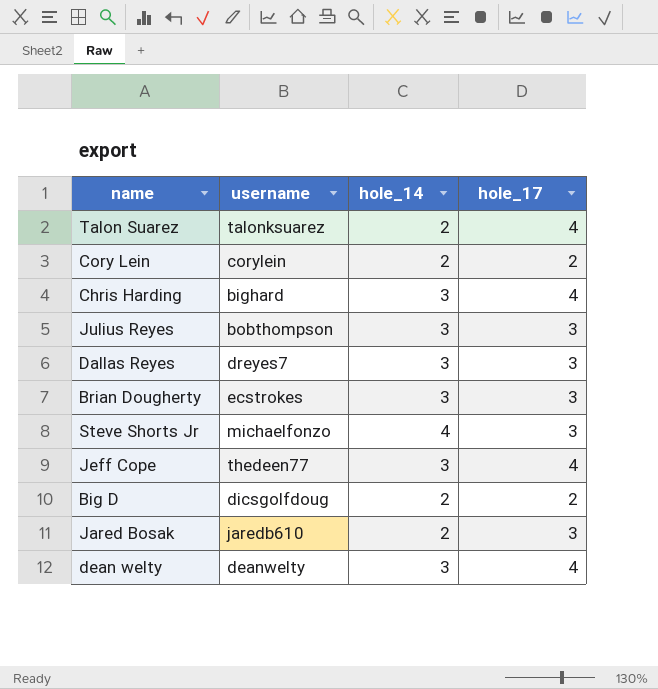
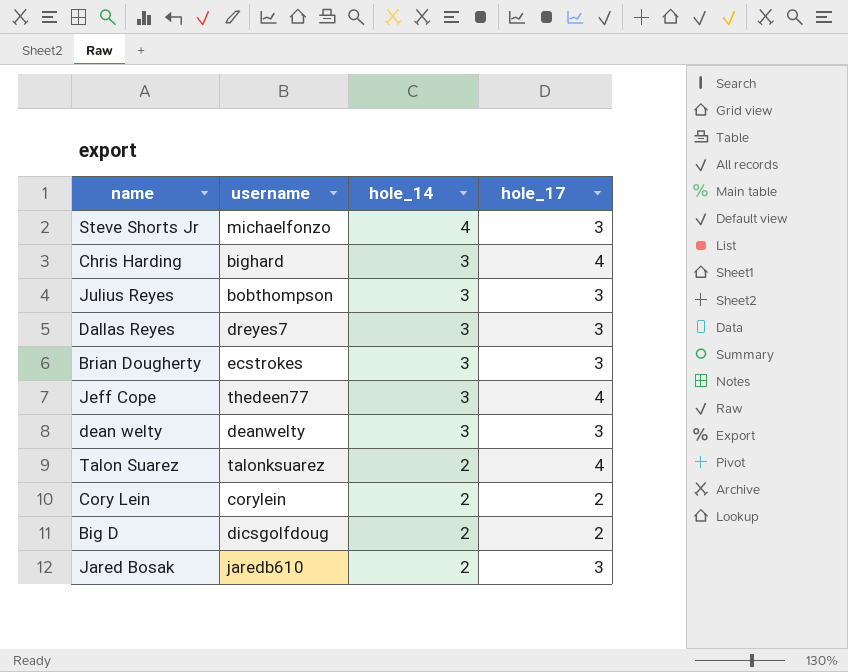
row order: none -> hole_14 descending
dean welty | hole_17: 4 -> 3

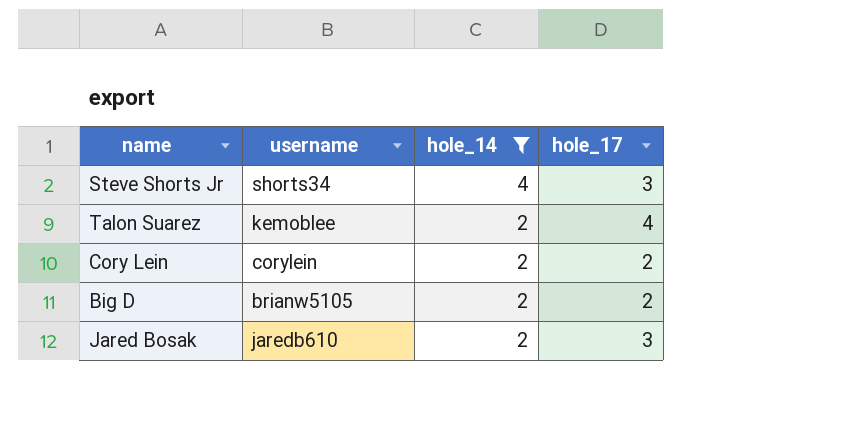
filter: none -> hole_14 != 3
Steve Shorts Jr | username: michaelfonzo -> shorts34
Talon Suarez | username: talonksuarez -> kemoblee
Big D | username: dicsgolfdoug -> brianw5105

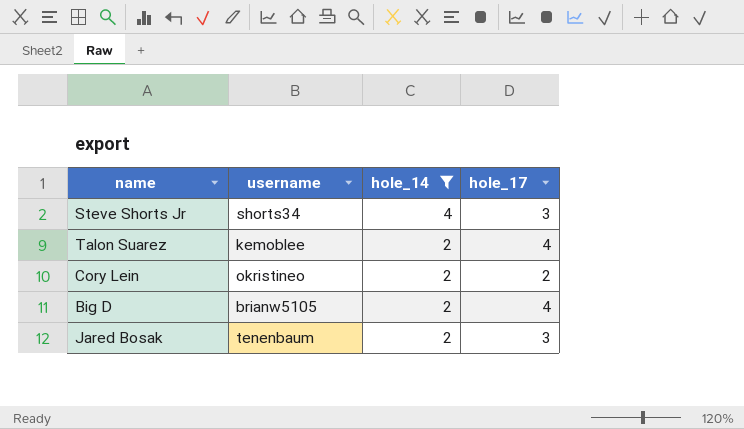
Cory Lein | username: corylein -> okristineo
Big D | hole_17: 2 -> 4
Jared Bosak | username: jaredb610 -> tenenbaum

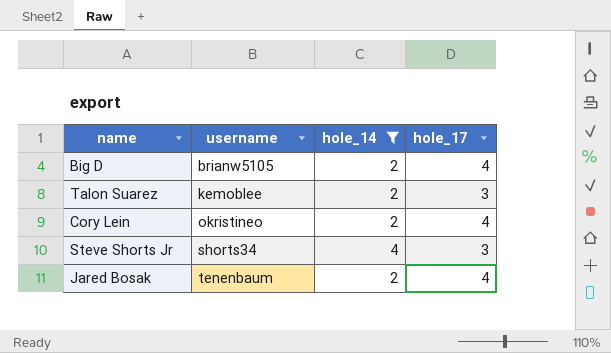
row order: hole_14 descending -> username ascending
Talon Suarez | hole_17: 4 -> 3
Cory Lein | hole_17: 2 -> 4
Jared Bosak | hole_17: 3 -> 4

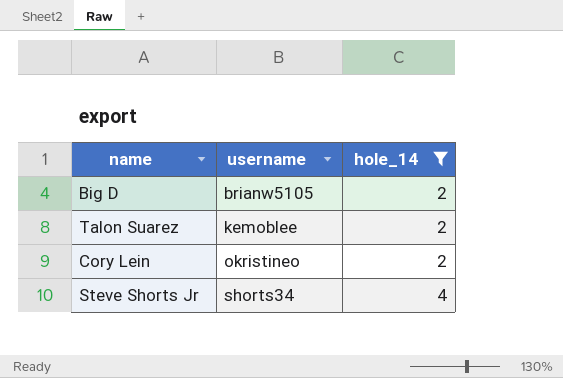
column hole_17 | position: 4 -> none
row Jared Bosak: tenenbaum | 2 | 4 -> none

